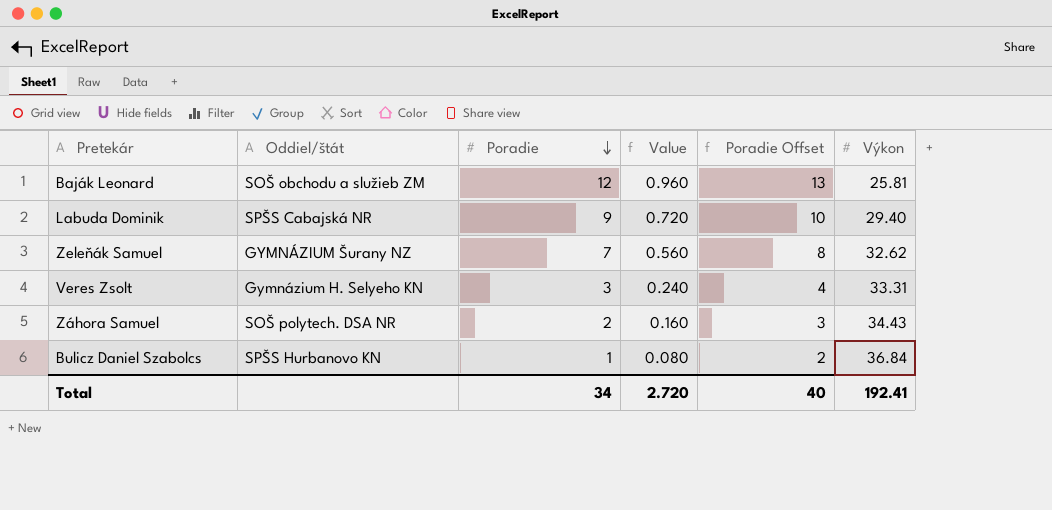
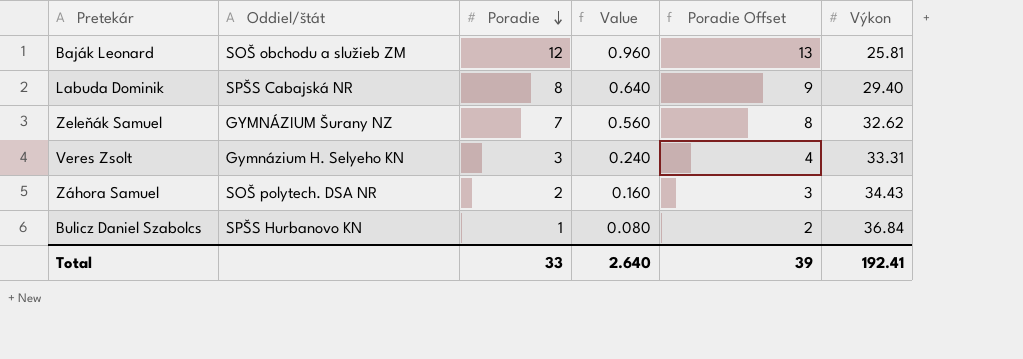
Labuda Dominik | Poradie: 9 -> 8
Labuda Dominik | Value: 0.720 -> 0.640
Labuda Dominik | Poradie Offset: 10 -> 9
Total | Poradie: 34 -> 33
Total | Value: 2.720 -> 2.640
Total | Poradie Offset: 40 -> 39

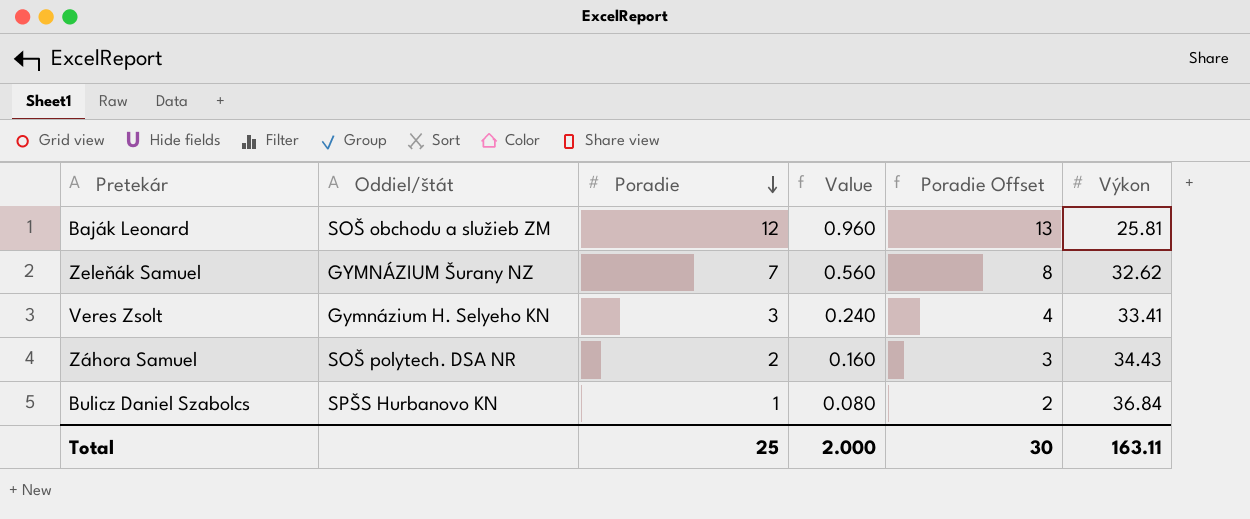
row Labuda Dominik: SPŠS Cabajská NR | 8 | 0.640 | 9 | 29.40 -> none
Veres Zsolt | Výkon: 33.31 -> 33.41
Total | Poradie: 33 -> 25
Total | Value: 2.640 -> 2.000
Total | Poradie Offset: 39 -> 30
Total | Výkon: 192.41 -> 163.11

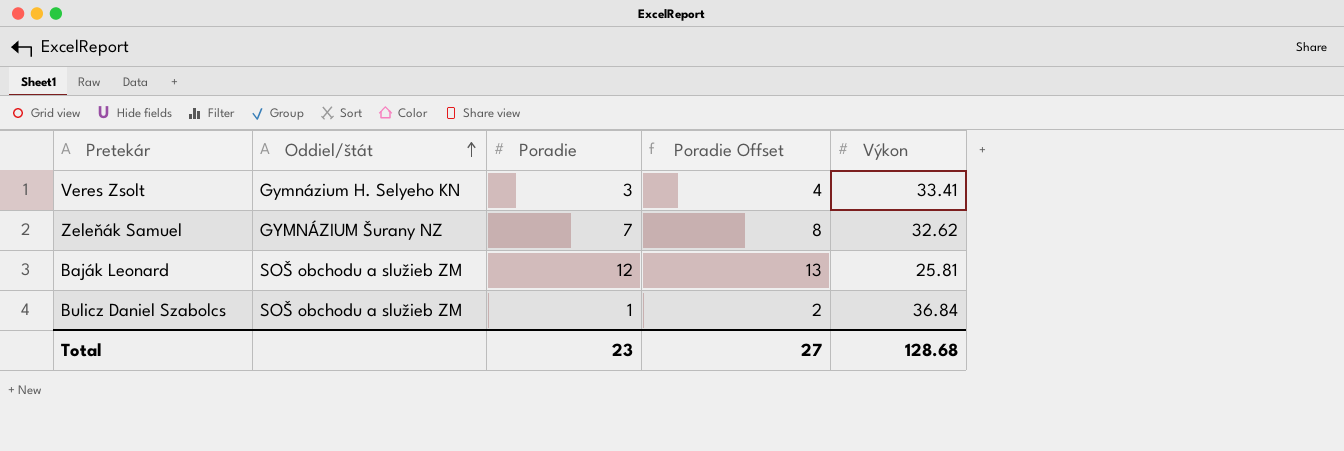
row order: Poradie descending -> Oddiel/štát ascending
column Value | formula: [Poradie] * 0.08 -> none
row Záhora Samuel: SOŠ polytech. DSA NR | 2 | 0.160 | 3 | 34.43 -> none
Bulicz Daniel Szabolcs | Oddiel/štát: SPŠS Hurbanovo KN -> SOŠ obchodu a služieb ZM
Total | Poradie: 25 -> 23
Total | Poradie Offset: 30 -> 27
Total | Výkon: 163.11 -> 128.68

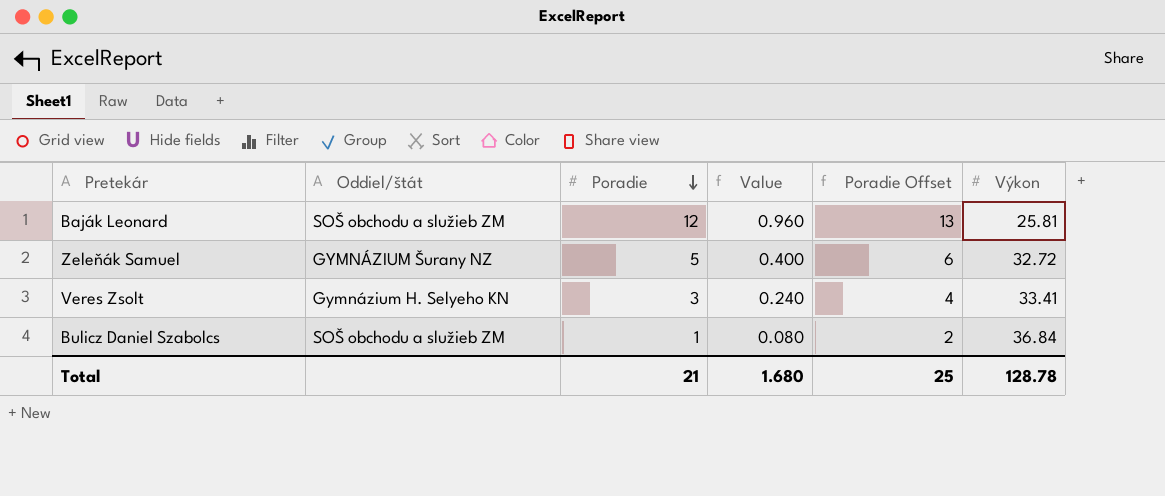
row order: Oddiel/štát ascending -> Poradie descending
column Value | formula: none -> [Poradie] * 0.08
Zeleňák Samuel | Poradie: 7 -> 5
Zeleňák Samuel | Poradie Offset: 8 -> 6
Zeleňák Samuel | Výkon: 32.62 -> 32.72
Total | Poradie: 23 -> 21
Total | Poradie Offset: 27 -> 25
Total | Výkon: 128.68 -> 128.78

